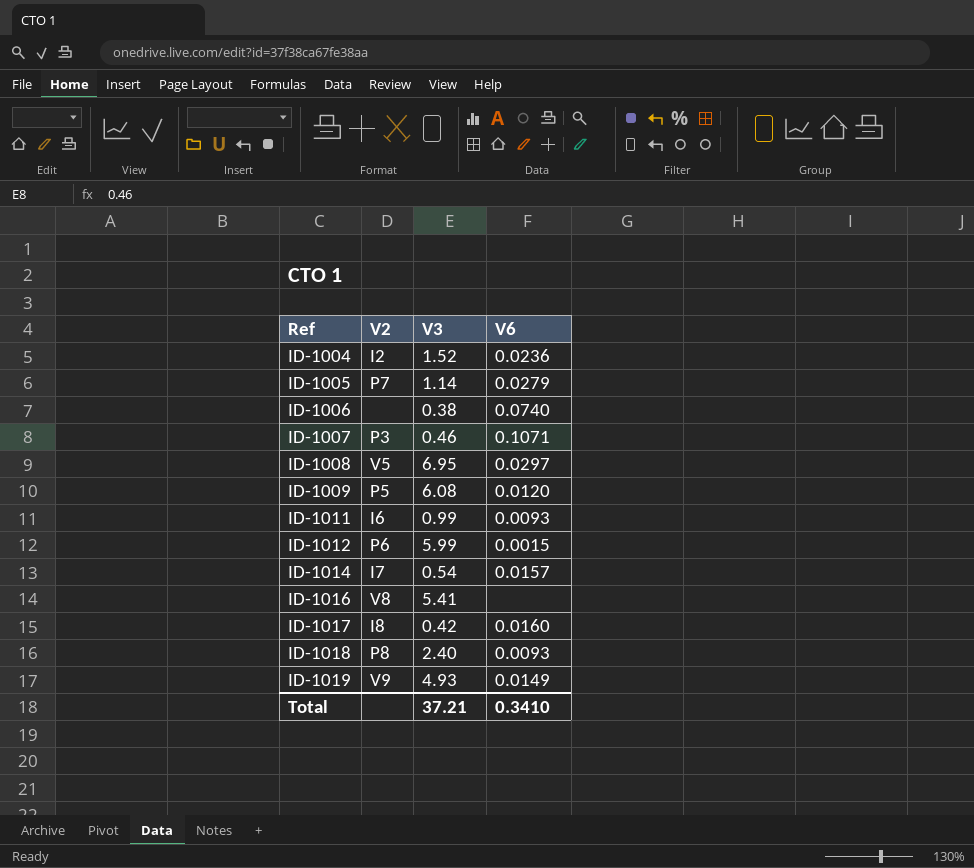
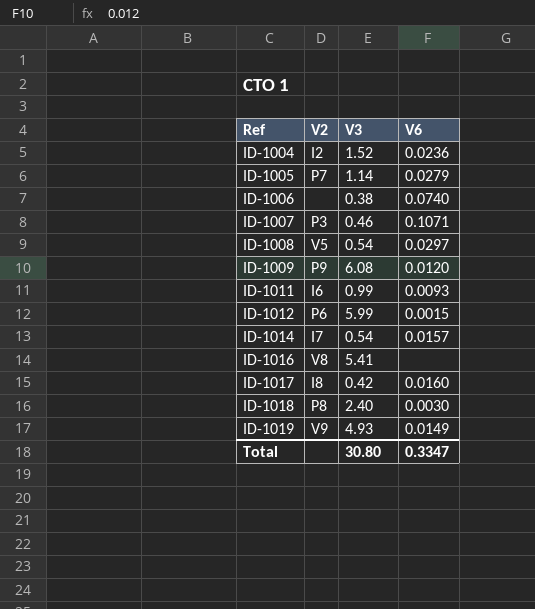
ID-1008 | V3: 6.95 -> 0.54
ID-1009 | V2: P5 -> P9
ID-1018 | V6: 0.0093 -> 0.0030
Total | V3: 37.21 -> 30.80
Total | V6: 0.3410 -> 0.3347

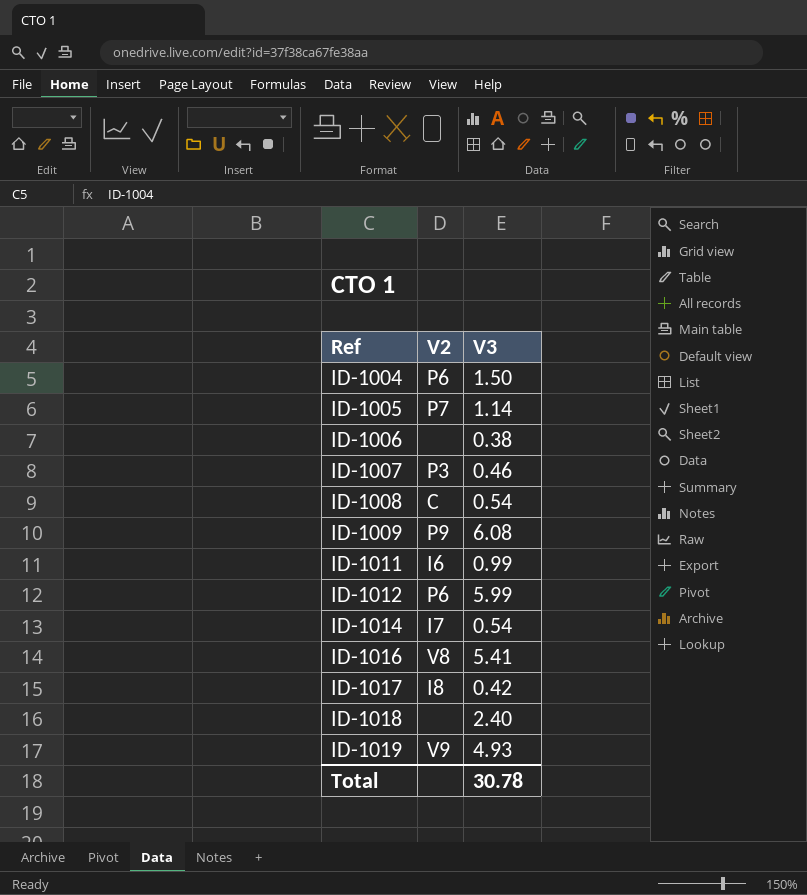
column V6 | position: 4 -> none
ID-1004 | V2: I2 -> P6
ID-1004 | V3: 1.52 -> 1.50
ID-1008 | V2: V5 -> C
ID-1018 | V2: P8 -> none
Total | V3: 30.80 -> 30.78

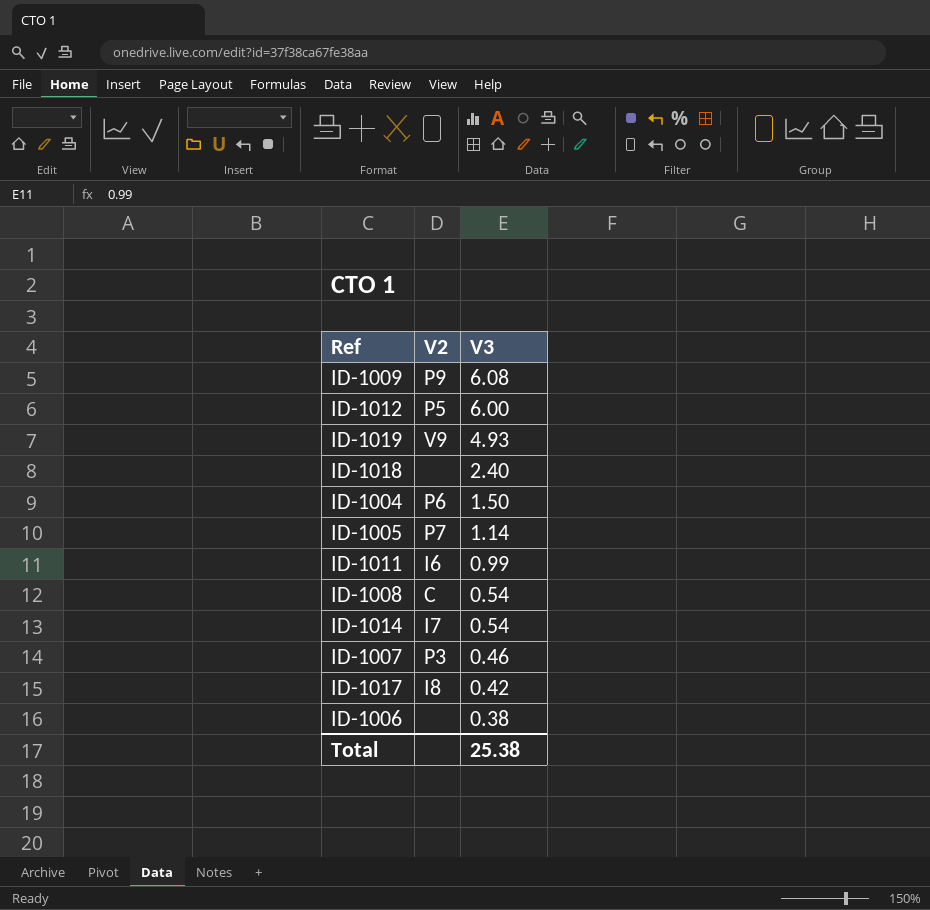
row order: Ref ascending -> V3 descending
row ID-1016: V8 | 5.41 -> none
ID-1012 | V2: P6 -> P5
ID-1012 | V3: 5.99 -> 6.00
Total | V3: 30.78 -> 25.38

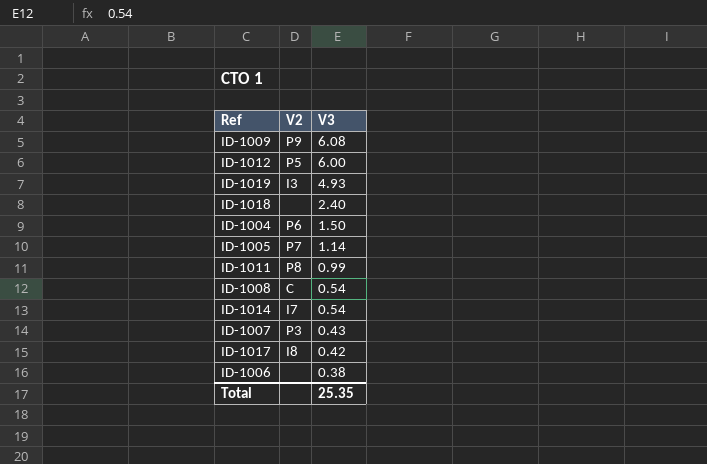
ID-1019 | V2: V9 -> I3
ID-1011 | V2: I6 -> P8
ID-1007 | V3: 0.46 -> 0.43
Total | V3: 25.38 -> 25.35

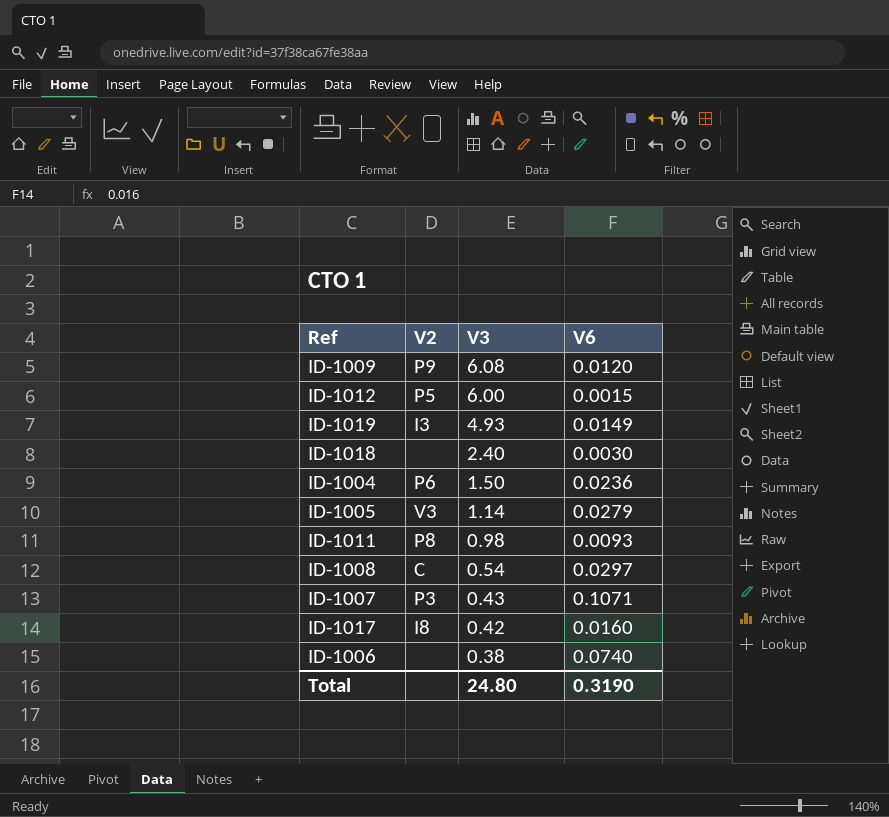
column V6 | position: none -> 4
row ID-1014: I7 | 0.54 -> none
ID-1005 | V2: P7 -> V3
ID-1011 | V3: 0.99 -> 0.98
Total | V3: 25.35 -> 24.80

